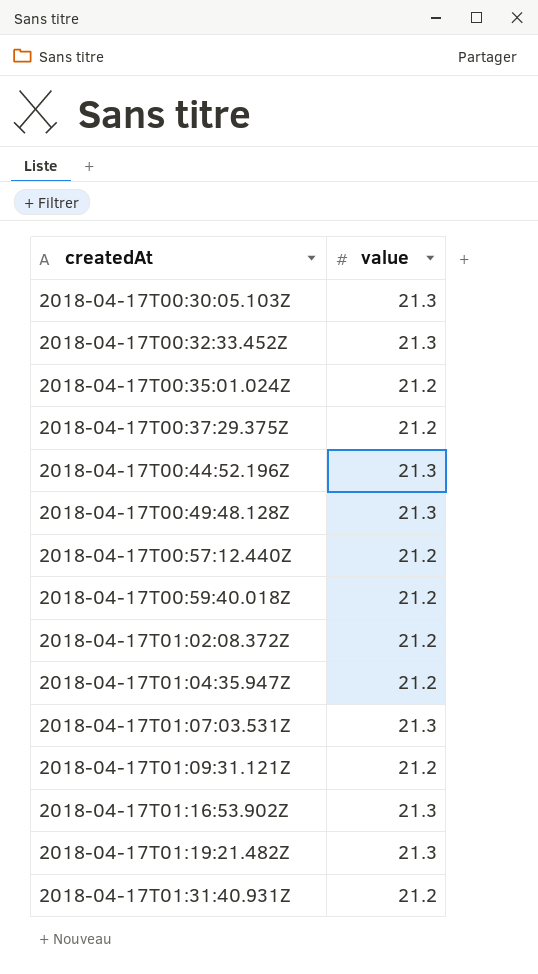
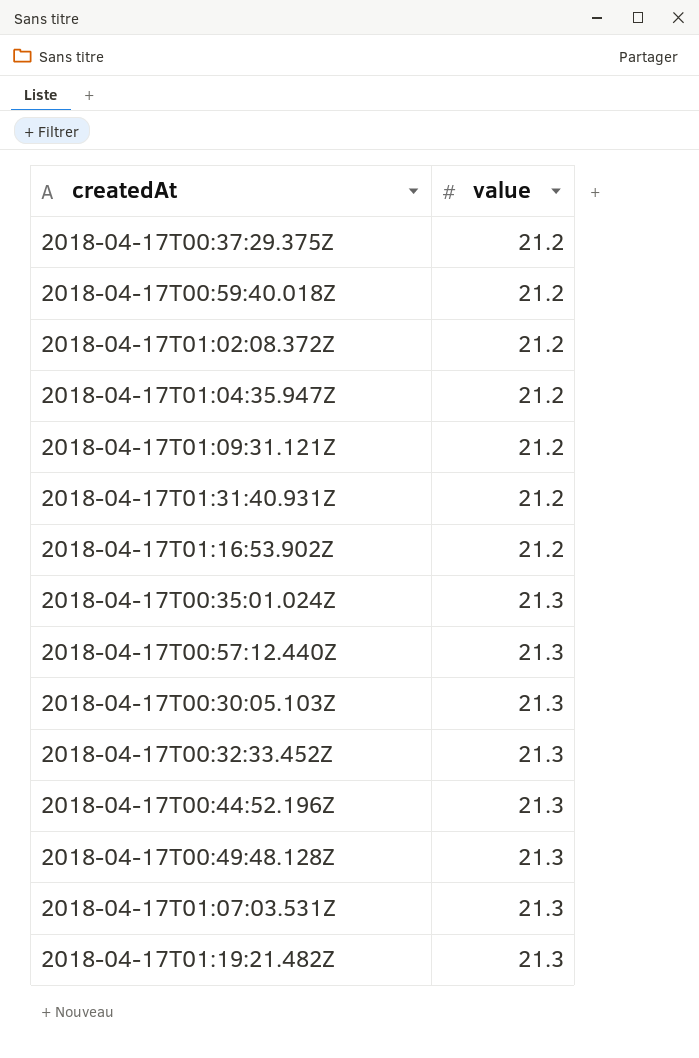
row order: createdAt ascending -> value ascending
2018-04-17T01:16:53.902Z | value: 21.3 -> 21.2
2018-04-17T00:35:01.024Z | value: 21.2 -> 21.3
2018-04-17T00:57:12.440Z | value: 21.2 -> 21.3

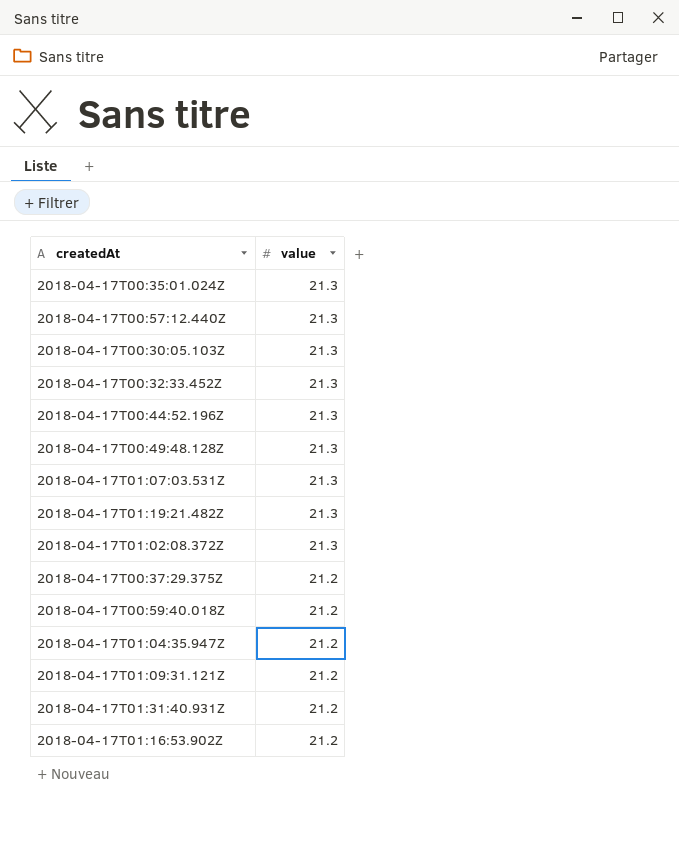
row order: value ascending -> value descending
2018-04-17T01:02:08.372Z | value: 21.2 -> 21.3

